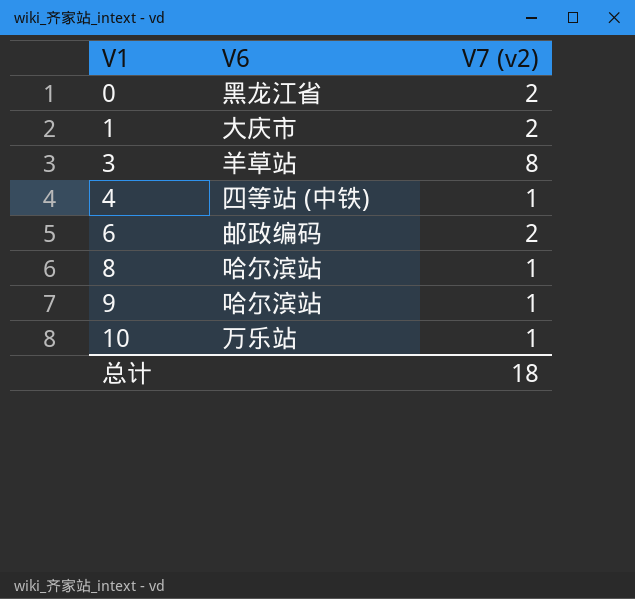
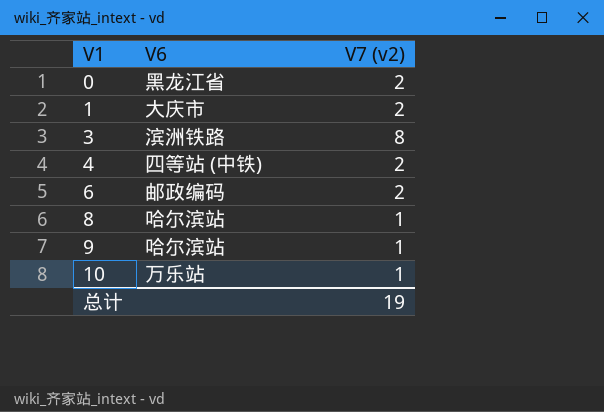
3 | V6: 羊草站 -> 滨洲铁路
4 | V7 (v2): 1 -> 2
总计 | V7 (v2): 18 -> 19

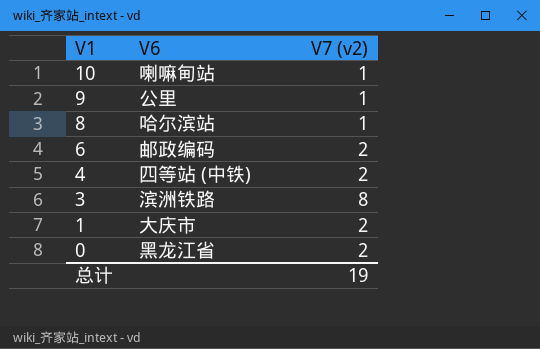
row order: V1 ascending -> V1 descending
10 | V6: 万乐站 -> 喇嘛甸站
9 | V6: 哈尔滨站 -> 公里

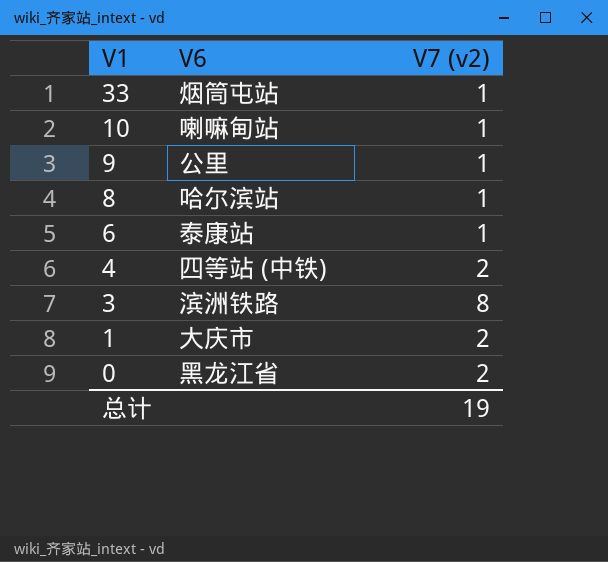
row 33: none -> 烟筒屯站 | 1
6 | V6: 邮政编码 -> 泰康站
6 | V7 (v2): 2 -> 1

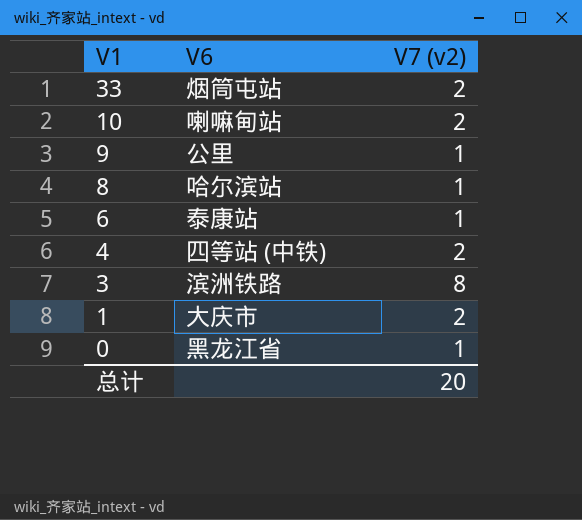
33 | V7 (v2): 1 -> 2
10 | V7 (v2): 1 -> 2
0 | V7 (v2): 2 -> 1
总计 | V7 (v2): 19 -> 20

